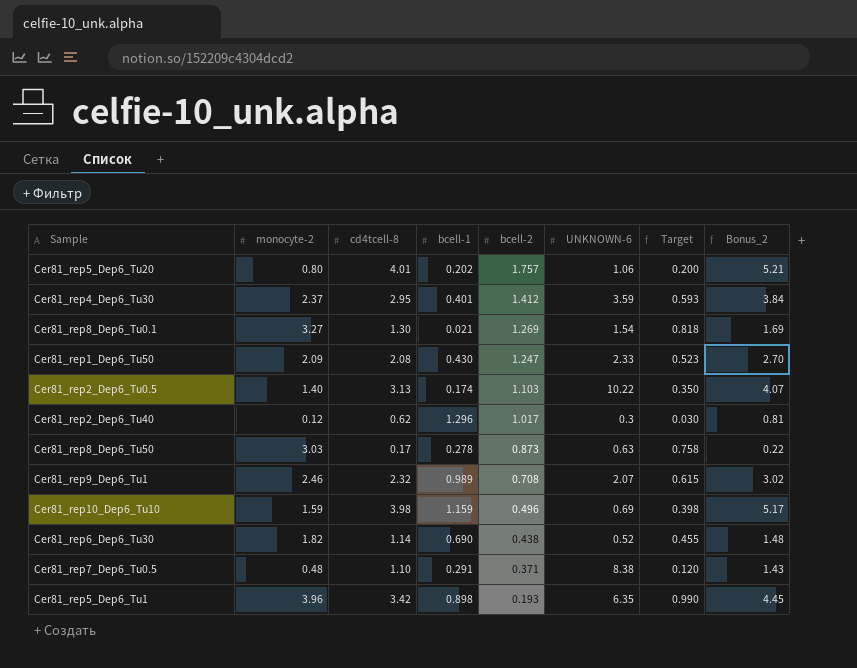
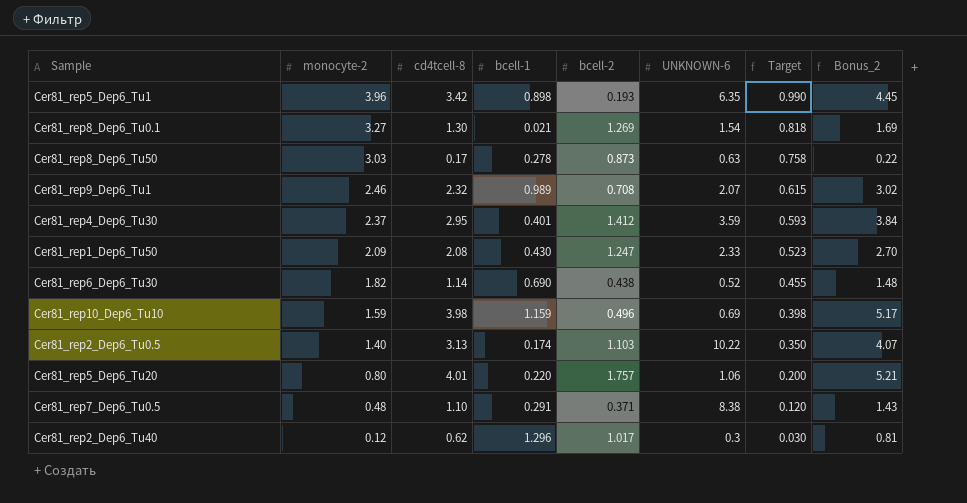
row order: bcell-2 descending -> monocyte-2 descending
Cer81_rep5_Dep6_Tu20 | bcell-1: 0.202 -> 0.220

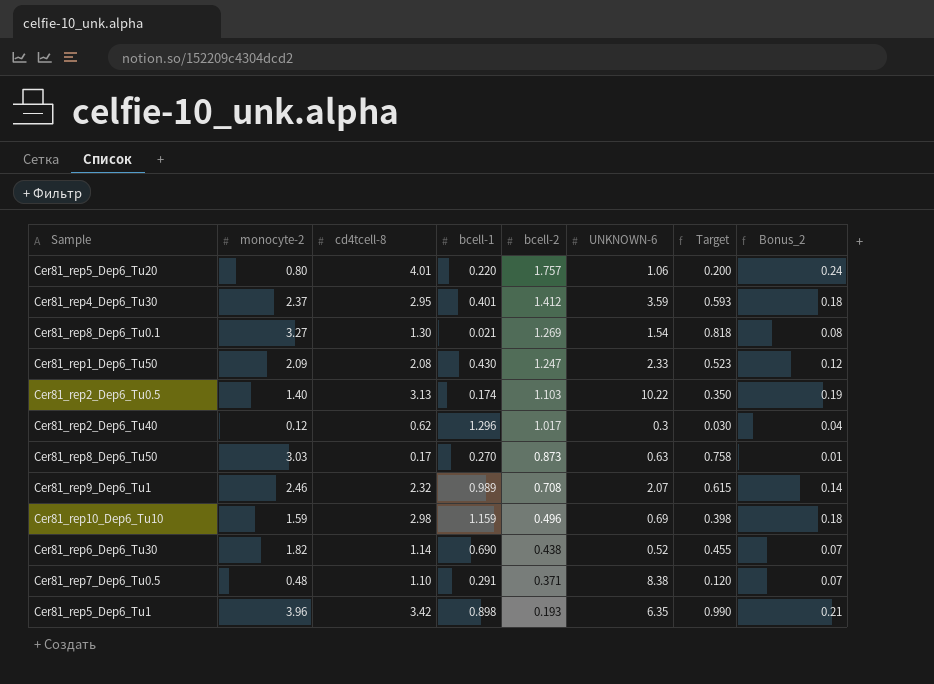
row order: monocyte-2 descending -> bcell-2 descending
column Bonus_2 | formula: [cd4tcell-8] * 1.3 -> [cd4tcell-8] * 0.06
Cer81_rep8_Dep6_Tu50 | bcell-1: 0.278 -> 0.270
Cer81_rep10_Dep6_Tu10 | cd4tcell-8: 3.98 -> 2.98

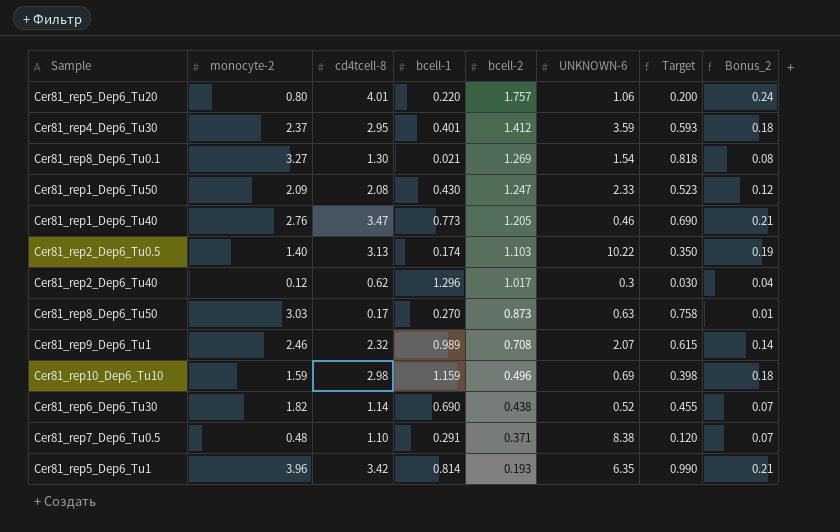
row Cer81_rep1_Dep6_Tu40: none -> 2.76 | 3.47 | 0.773 | 1.205 | 0.46 | 0.690 | 0.21
Cer81_rep5_Dep6_Tu1 | bcell-1: 0.898 -> 0.814

